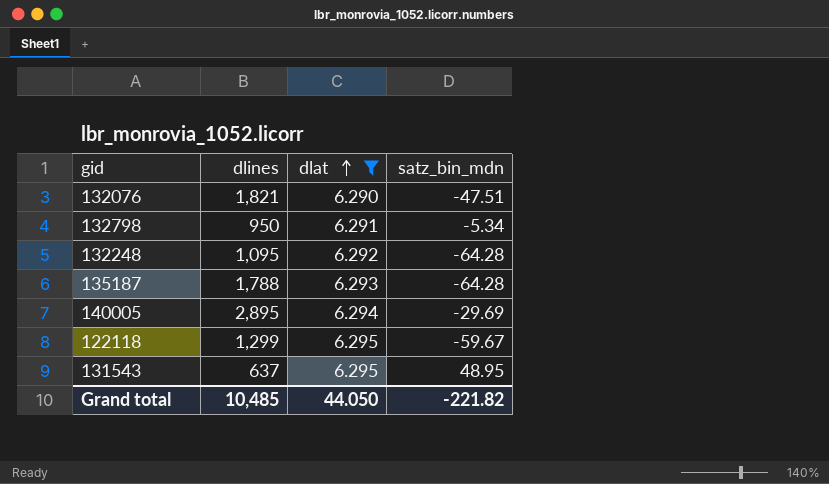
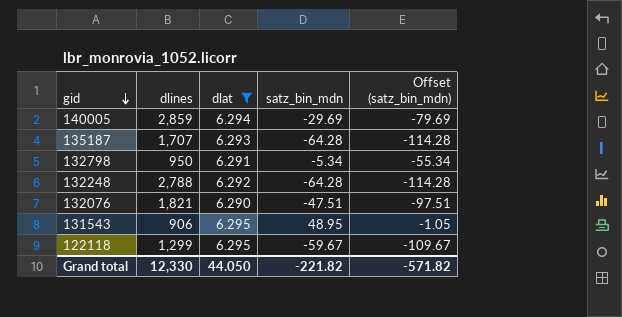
row order: dlat ascending -> gid descending
column Offset (satz_bin_mdn) | formula: none -> [satz_bin_mdn] - 50
140005 | dlines: 2,895 -> 2,859
135187 | dlines: 1,788 -> 1,707
132248 | dlines: 1,095 -> 2,788
131543 | dlines: 637 -> 906
Grand total | dlines: 10,485 -> 12,330

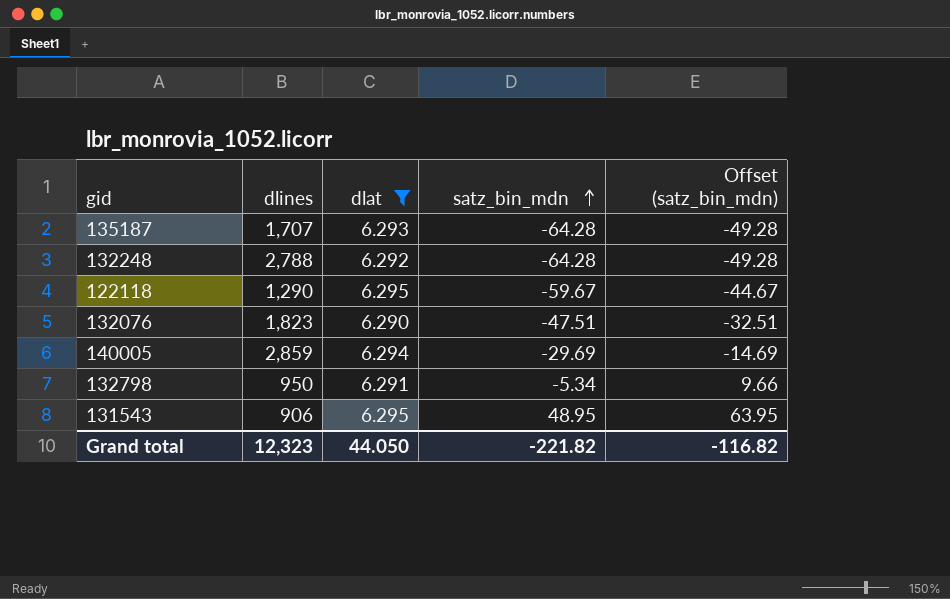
row order: gid descending -> satz_bin_mdn ascending
column Offset (satz_bin_mdn) | formula: [satz_bin_mdn] - 50 -> [satz_bin_mdn] + 15
122118 | dlines: 1,299 -> 1,290
132076 | dlines: 1,821 -> 1,823
Grand total | dlines: 12,330 -> 12,323
Grand total | Offset (satz_bin_mdn): -571.82 -> -116.82

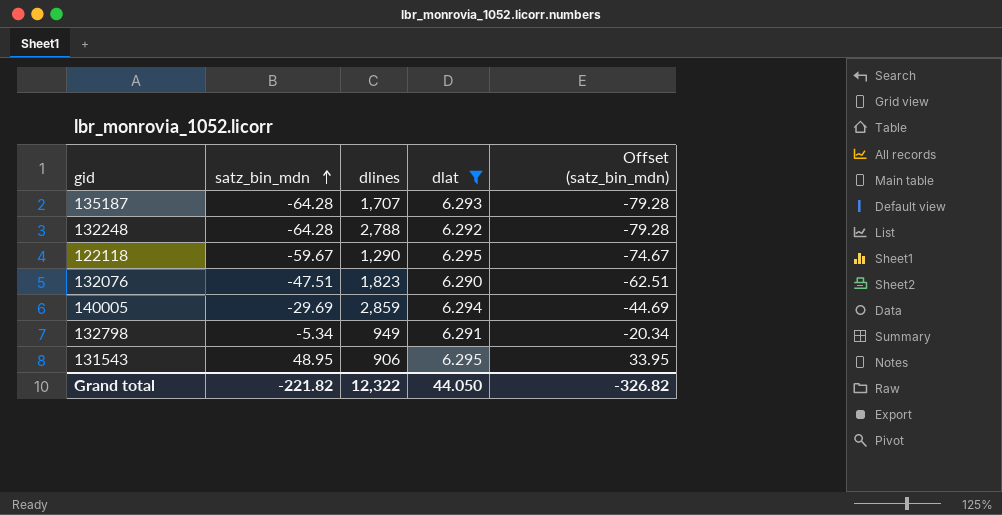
column satz_bin_mdn | position: 4 -> 2
column Offset (satz_bin_mdn) | formula: [satz_bin_mdn] + 15 -> [satz_bin_mdn] - 15
132798 | dlines: 950 -> 949
Grand total | dlines: 12,323 -> 12,322
Grand total | Offset (satz_bin_mdn): -116.82 -> -326.82

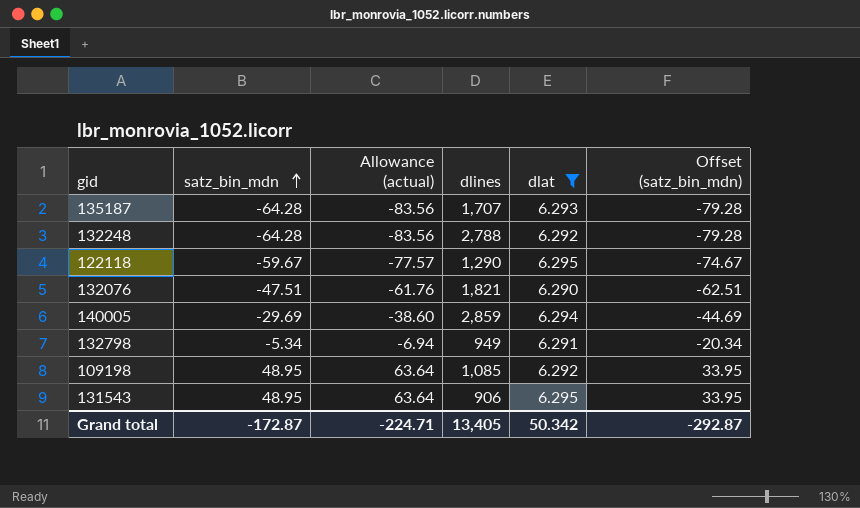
column Allowance (actual) | formula: none -> [satz_bin_mdn] * 1.3
132076 | dlines: 1,823 -> 1,821
row 109198: none -> 48.95 | 63.64 | 1,085 | 6.292 | 33.95
Grand total | satz_bin_mdn: -221.82 -> -172.87
Grand total | dlines: 12,322 -> 13,405
Grand total | dlat: 44.050 -> 50.342
Grand total | Offset (satz_bin_mdn): -326.82 -> -292.87

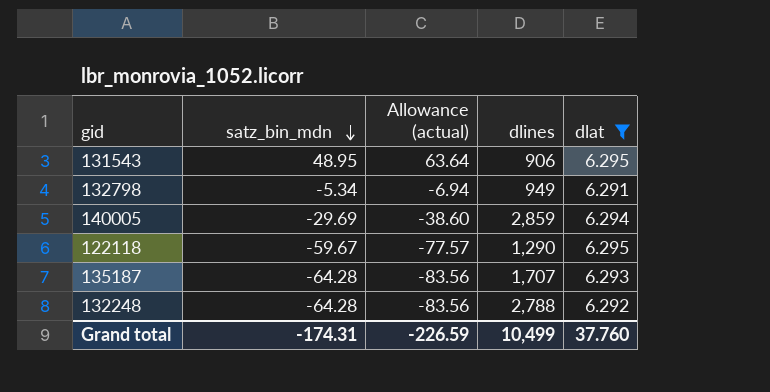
row order: satz_bin_mdn ascending -> satz_bin_mdn descending
column Offset (satz_bin_mdn) | formula: [satz_bin_mdn] - 15 -> none
row 132076: -47.51 | -61.76 | 1,821 | 6.290 | -62.51 -> none
row 109198: 48.95 | 63.64 | 1,085 | 6.292 | 33.95 -> none
Grand total | satz_bin_mdn: -172.87 -> -174.31
Grand total | Allowance (actual): -224.71 -> -226.59
Grand total | dlines: 13,405 -> 10,499
Grand total | dlat: 50.342 -> 37.760

